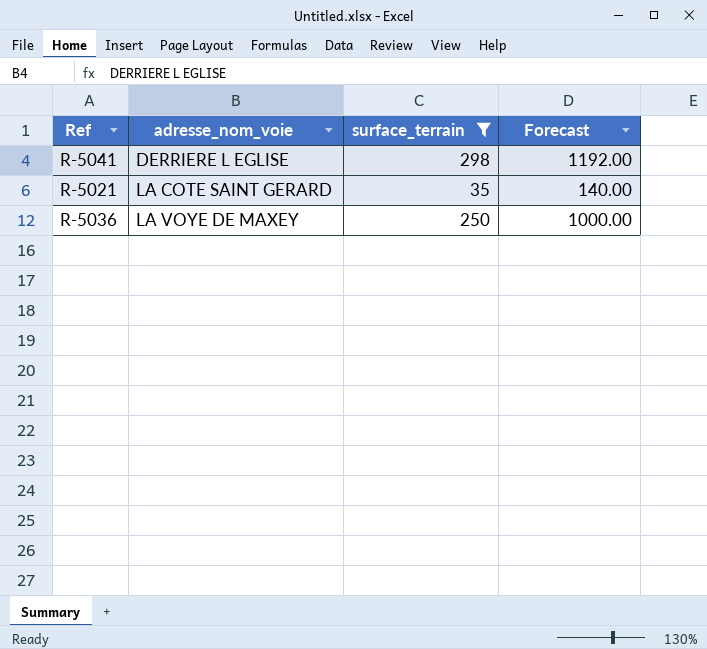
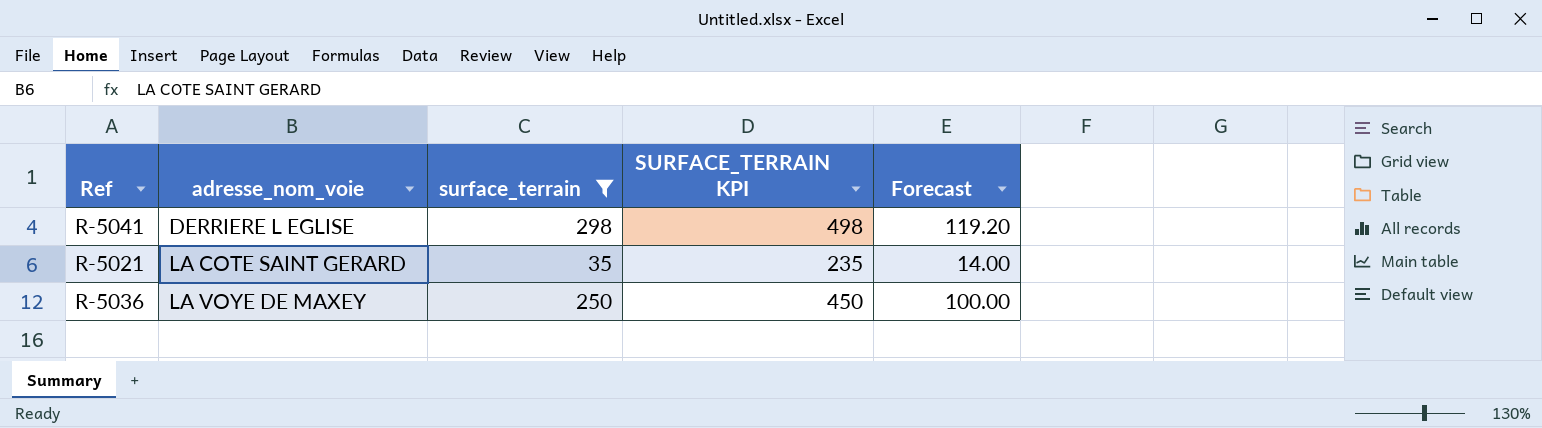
column SURFACE_TERRAIN KPI | formula: none -> [surface_terrain] + 200
column Forecast | formula: [surface_terrain] * 4 -> [surface_terrain] * 0.4

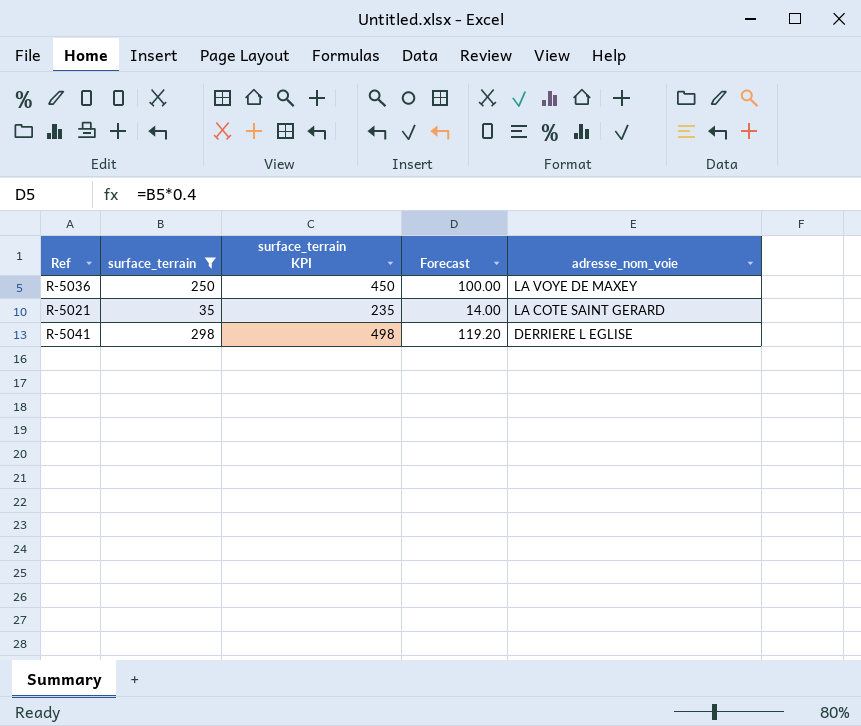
row order: adresse_nom_voie ascending -> adresse_nom_voie descending
column name: SURFACE_TERRAIN KPI -> surface_terrain KPI
column adresse_nom_voie | position: 2 -> 5

